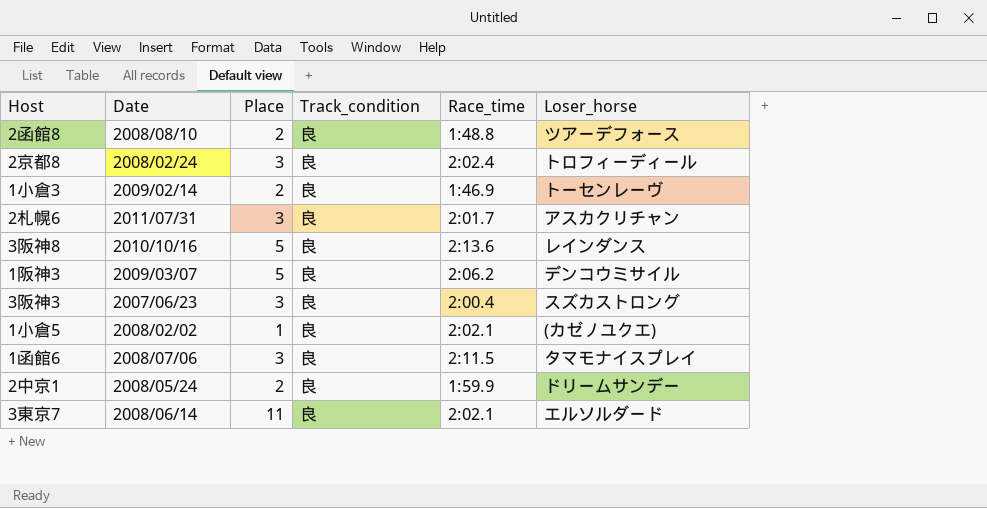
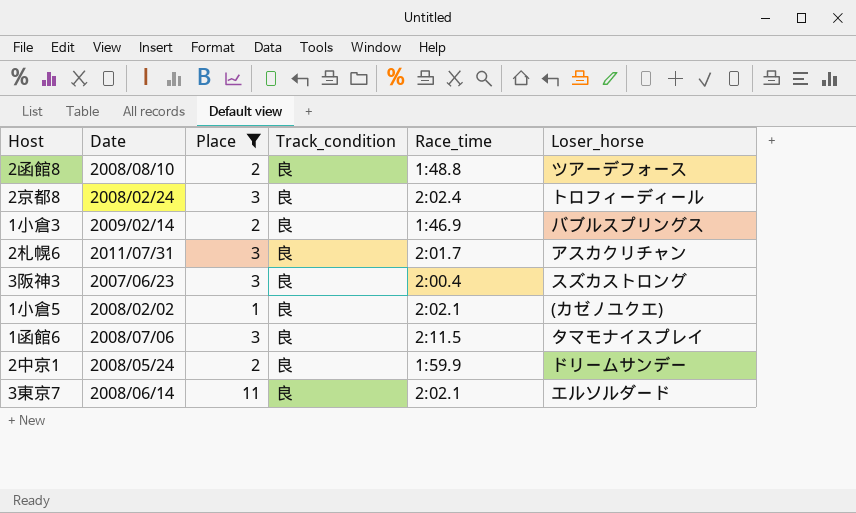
filter: none -> Place != 5
1小倉3 | Loser_horse: トーセンレーヴ -> バブルスプリングス

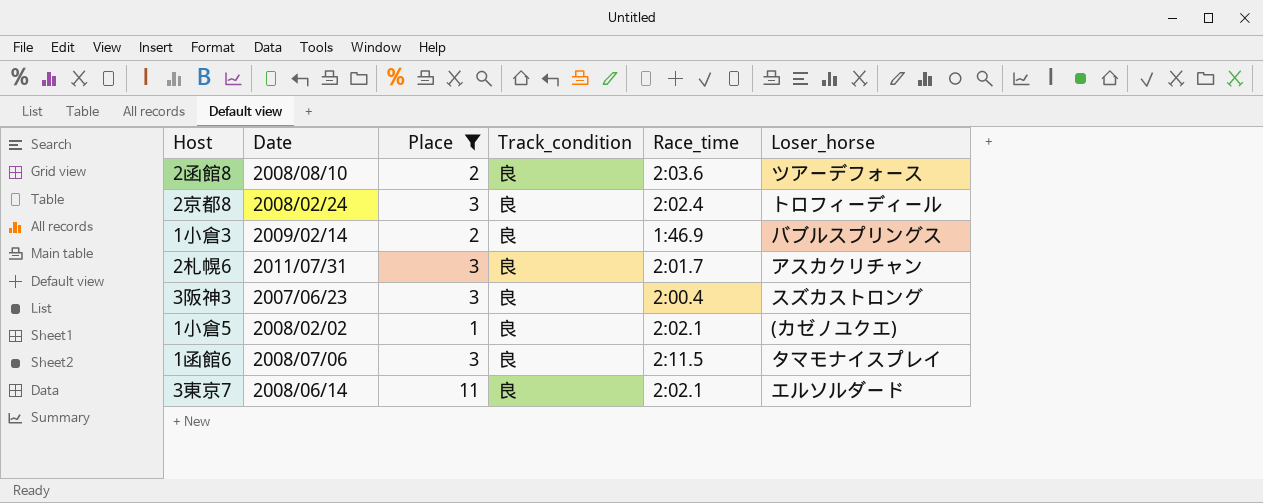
row 2中京1: 2008/05/24 | 2 | 良 | 1:59.9 | ドリームサンデー -> none
2函館8 | Race_time: 1:48.8 -> 2:03.6

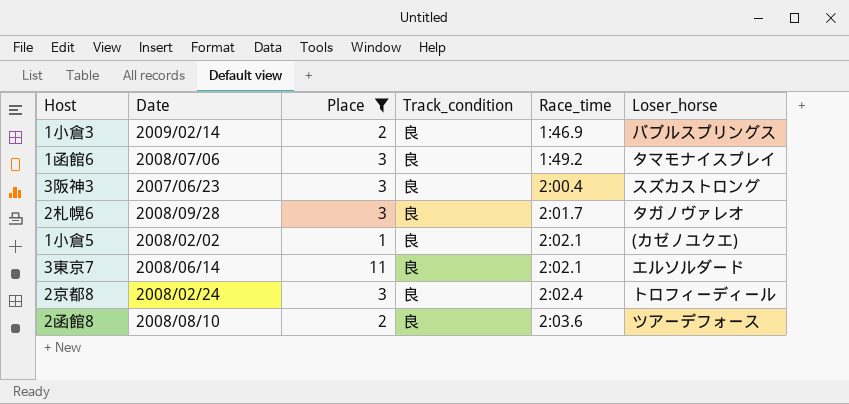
row order: none -> Race_time ascending
1函館6 | Race_time: 2:11.5 -> 1:49.2
2札幌6 | Date: 2011/07/31 -> 2008/09/28
2札幌6 | Loser_horse: アスカクリチャン -> タガノヴァレオ

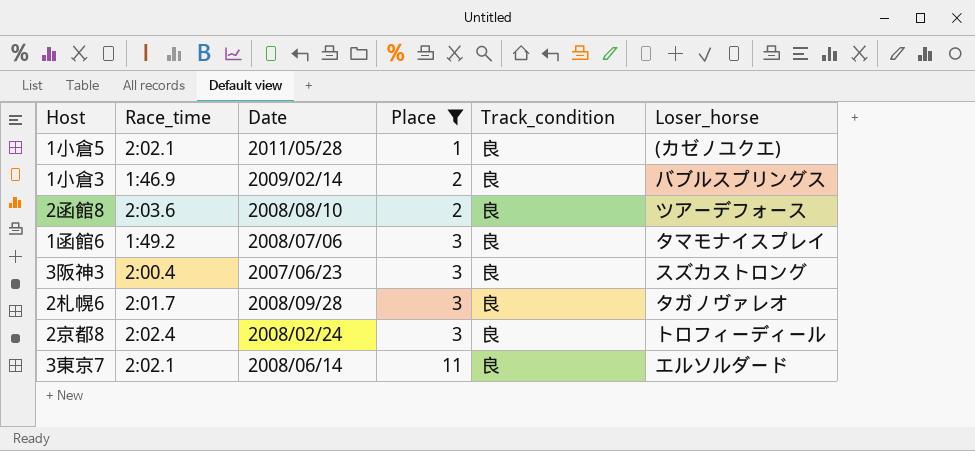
row order: Race_time ascending -> Place ascending
column Race_time | position: 5 -> 2
1小倉5 | Date: 2008/02/02 -> 2011/05/28

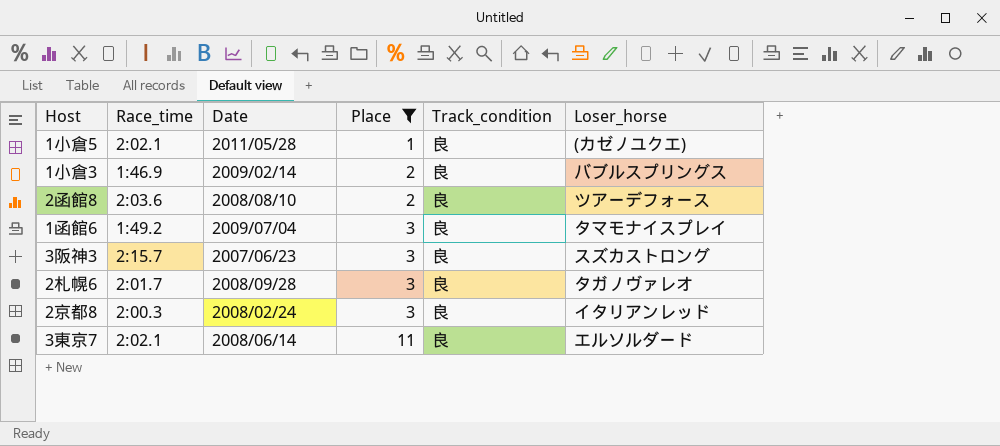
1函館6 | Date: 2008/07/06 -> 2009/07/04
3阪神3 | Race_time: 2:00.4 -> 2:15.7
2京都8 | Race_time: 2:02.4 -> 2:00.3
2京都8 | Loser_horse: トロフィーディール -> イタリアンレッド

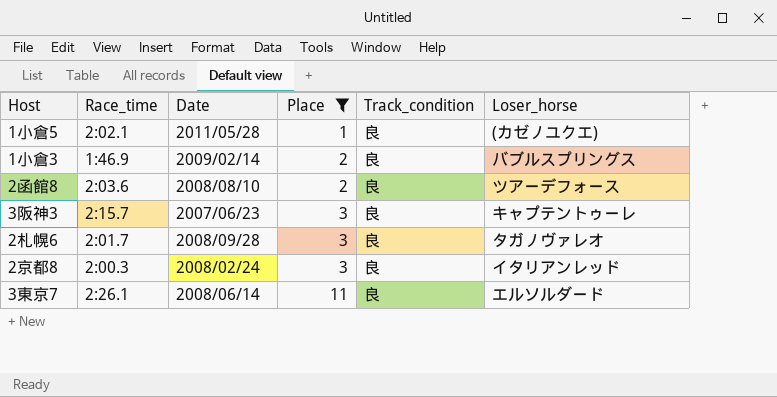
row 1函館6: 1:49.2 | 2009/07/04 | 3 | 良 | タマモナイスプレイ -> none
3阪神3 | Loser_horse: スズカストロング -> キャプテントゥーレ
3東京7 | Race_time: 2:02.1 -> 2:26.1

